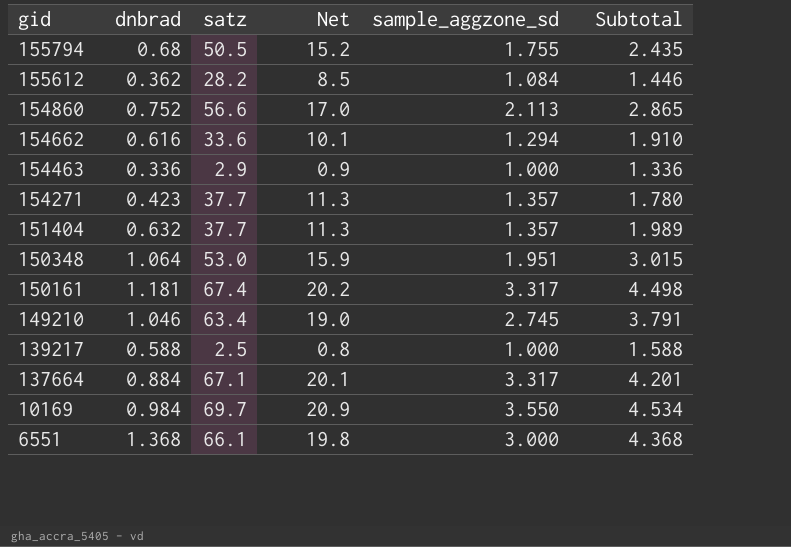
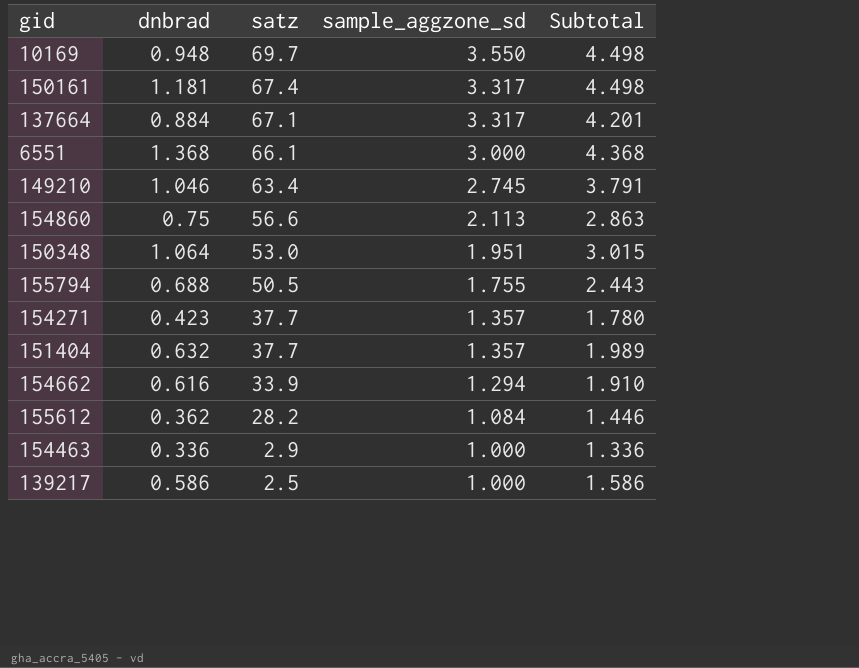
row order: gid descending -> satz descending
column Net | formula: [satz] * 0.3 -> none
10169 | dnbrad: 0.984 -> 0.948
10169 | Subtotal: 4.534 -> 4.498
154860 | dnbrad: 0.752 -> 0.75
154860 | Subtotal: 2.865 -> 2.863
155794 | dnbrad: 0.68 -> 0.688
155794 | Subtotal: 2.435 -> 2.443
154662 | satz: 33.6 -> 33.9
139217 | dnbrad: 0.588 -> 0.586
139217 | Subtotal: 1.588 -> 1.586

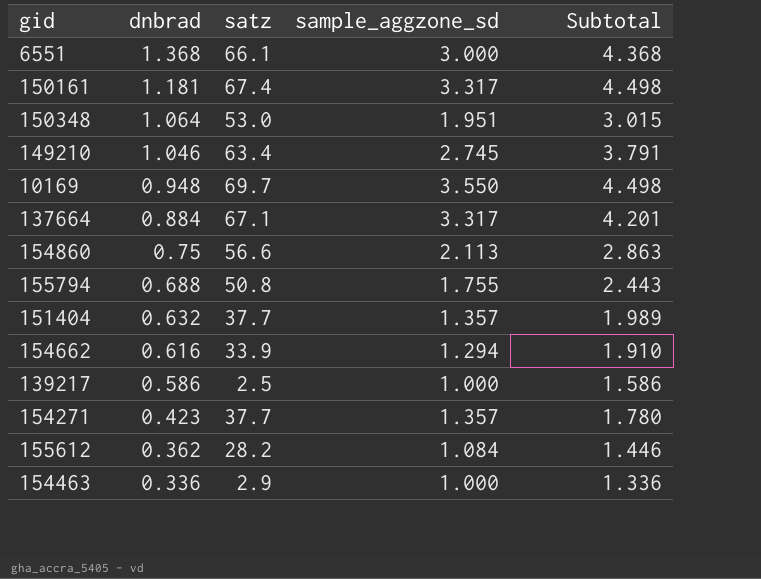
row order: satz descending -> dnbrad descending
155794 | satz: 50.5 -> 50.8

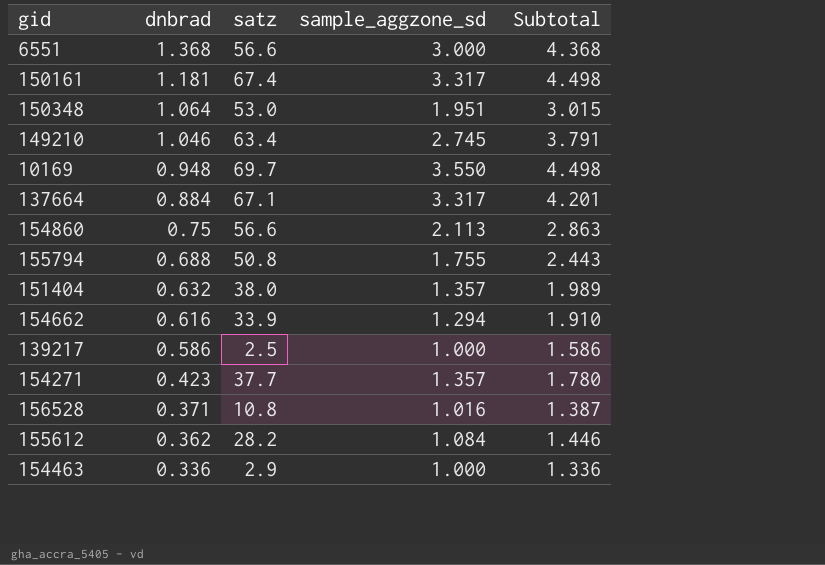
6551 | satz: 66.1 -> 56.6
151404 | satz: 37.7 -> 38.0
row 156528: none -> 0.371 | 10.8 | 1.016 | 1.387

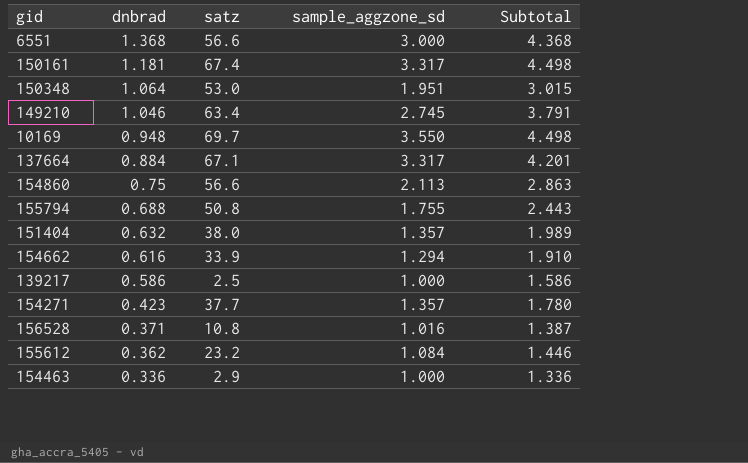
155612 | satz: 28.2 -> 23.2

